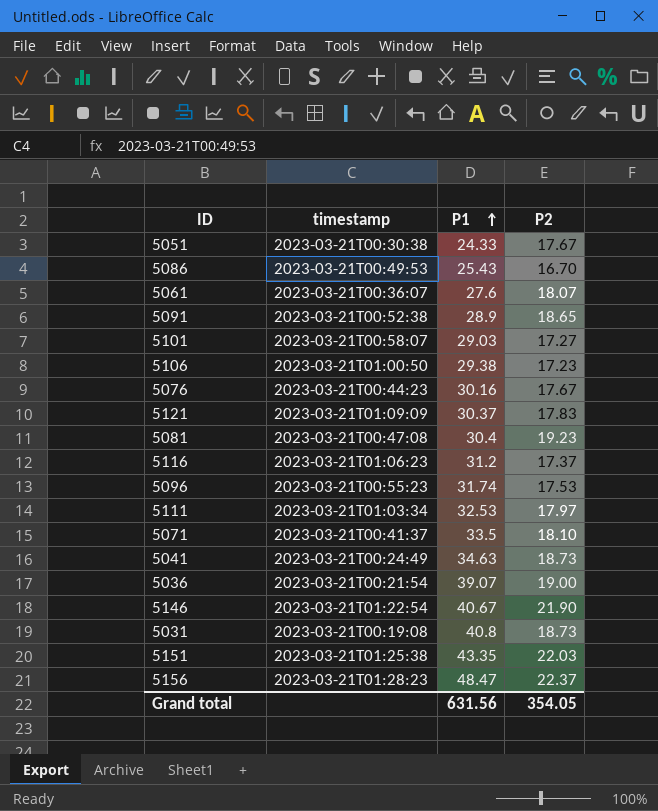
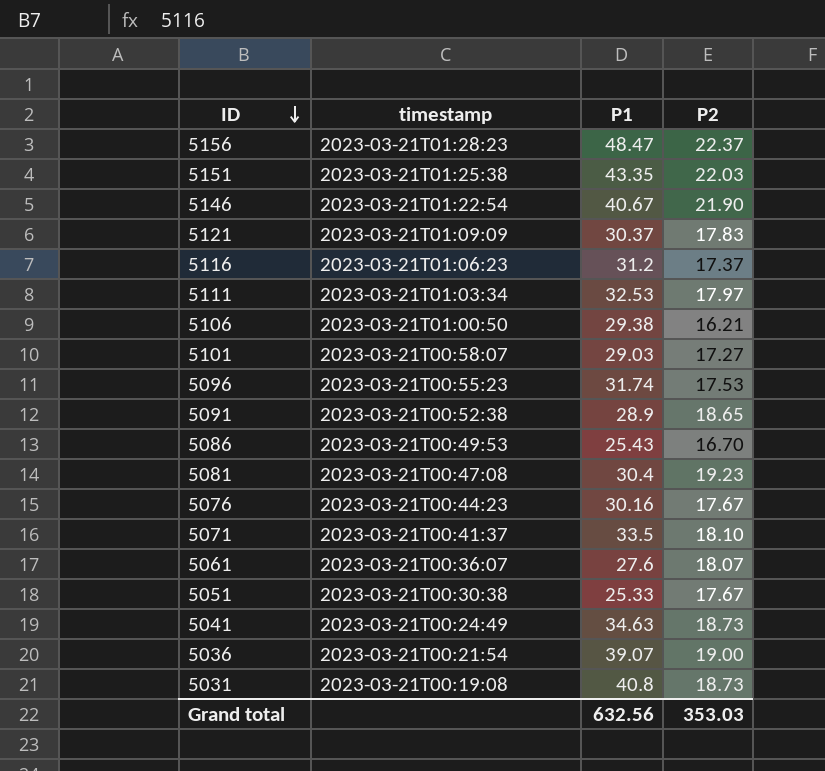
row order: P1 ascending -> ID descending
5106 | P2: 17.23 -> 16.21
5051 | P1: 24.33 -> 25.33
Grand total | P1: 631.56 -> 632.56
Grand total | P2: 354.05 -> 353.03

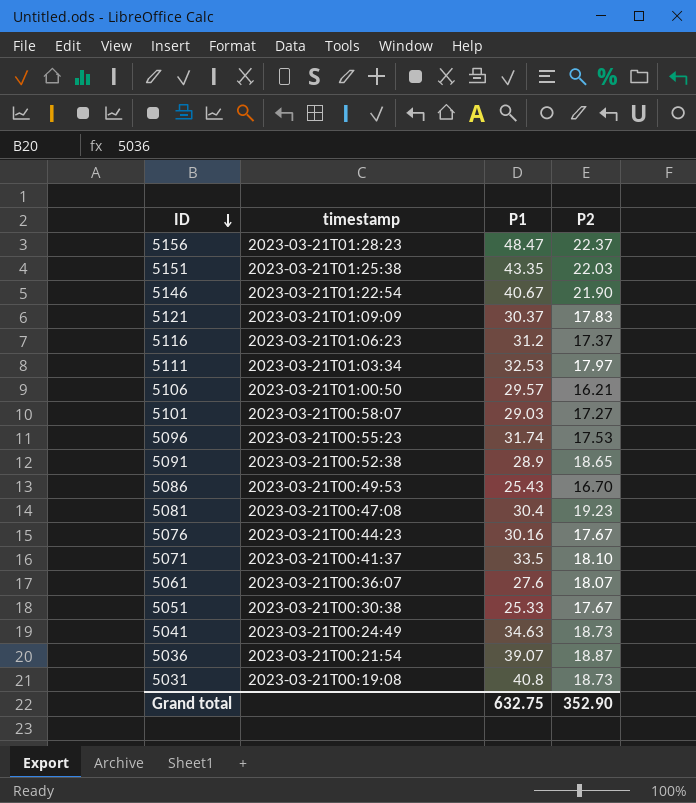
5106 | P1: 29.38 -> 29.57
5036 | P2: 19.00 -> 18.87
Grand total | P1: 632.56 -> 632.75
Grand total | P2: 353.03 -> 352.90

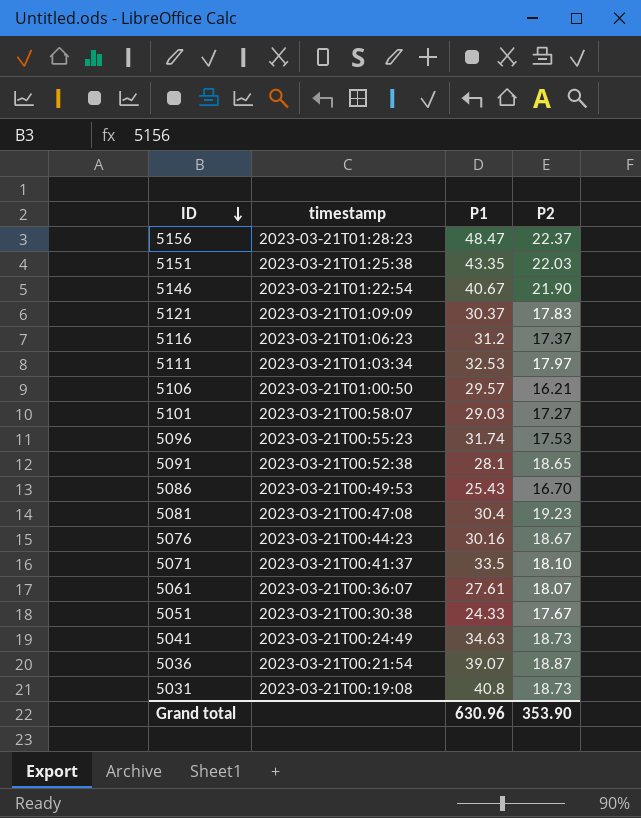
5091 | P1: 28.9 -> 28.1
5076 | P2: 17.67 -> 18.67
5061 | P1: 27.6 -> 27.61
5051 | P1: 25.33 -> 24.33
Grand total | P1: 632.75 -> 630.96
Grand total | P2: 352.90 -> 353.90

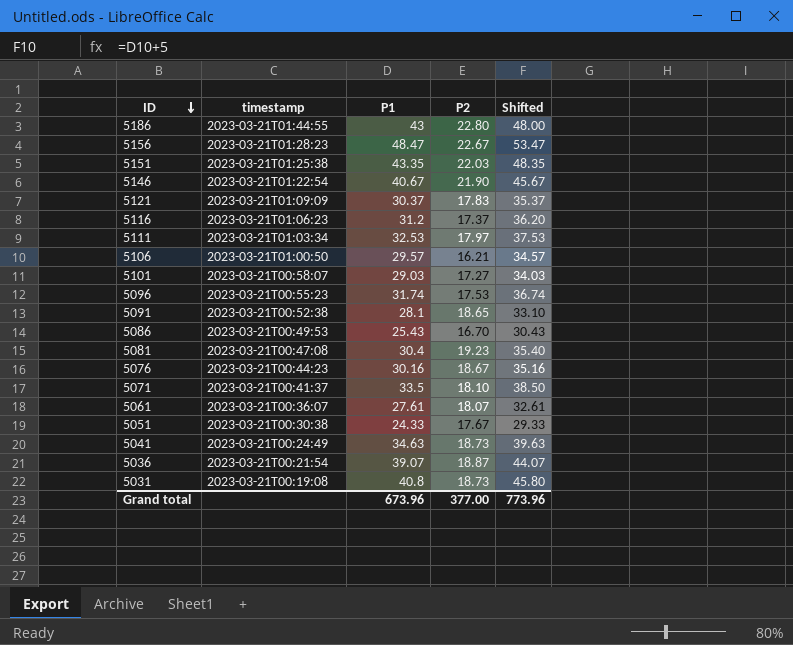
column Shifted | formula: none -> [P1] + 5
row 5186: none -> 2023-03-21T01:44:55 | 43 | 22.80 | 48.00
5156 | P2: 22.37 -> 22.67
Grand total | P1: 630.96 -> 673.96
Grand total | P2: 353.90 -> 377.00

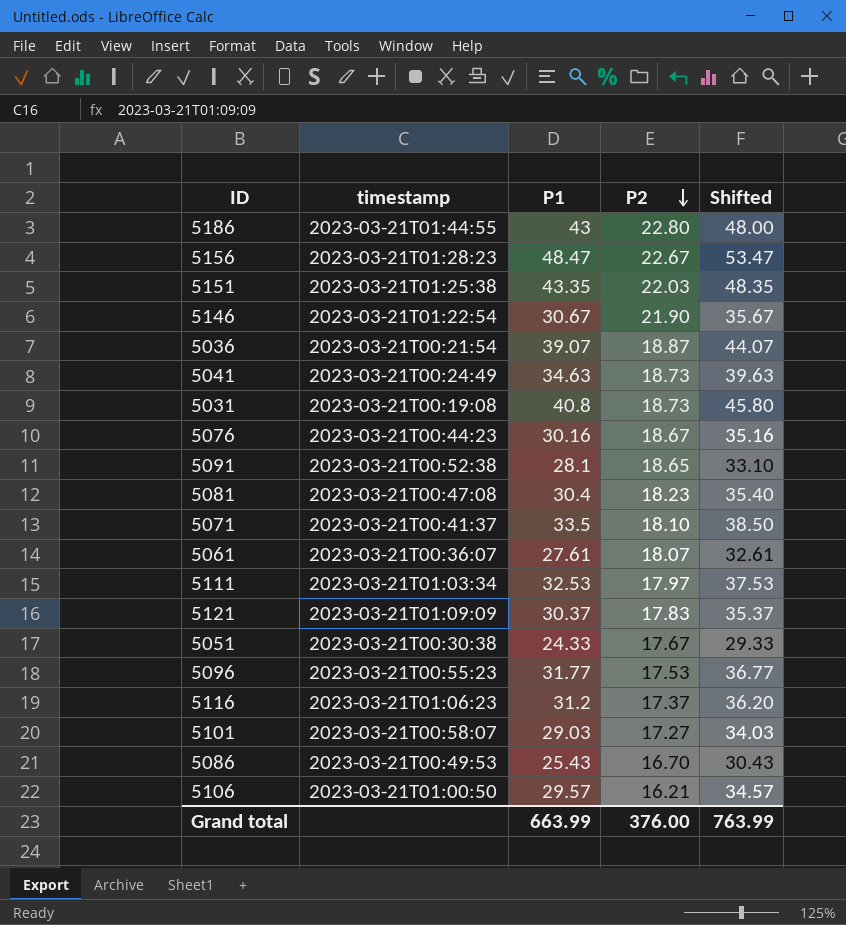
row order: ID descending -> P2 descending
5146 | P1: 40.67 -> 30.67
5146 | Shifted: 45.67 -> 35.67
5081 | P2: 19.23 -> 18.23
5096 | P1: 31.74 -> 31.77
5096 | Shifted: 36.74 -> 36.77
Grand total | P1: 673.96 -> 663.99
Grand total | P2: 377.00 -> 376.00
Grand total | Shifted: 773.96 -> 763.99

